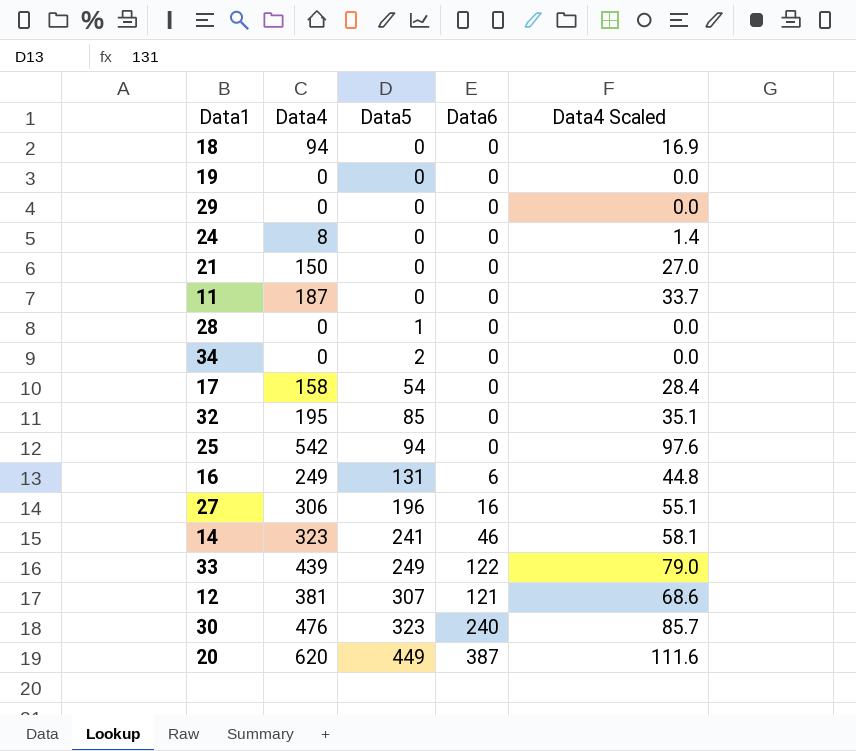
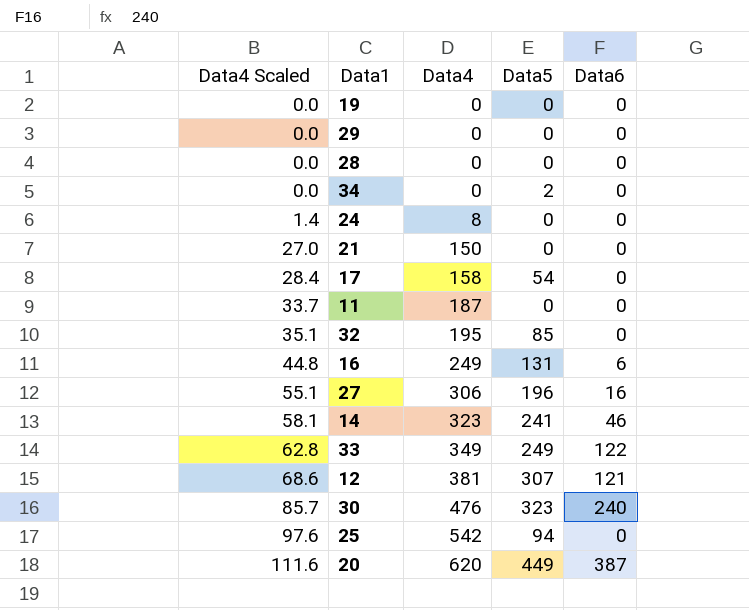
row order: Data5 ascending -> Data4 Scaled ascending
column Data4 Scaled | position: 5 -> 1
row 18: 94 | 0 | 0 | 16.9 -> none
28 | Data5: 1 -> 0
33 | Data4 Scaled: 79.0 -> 62.8
33 | Data4: 439 -> 349

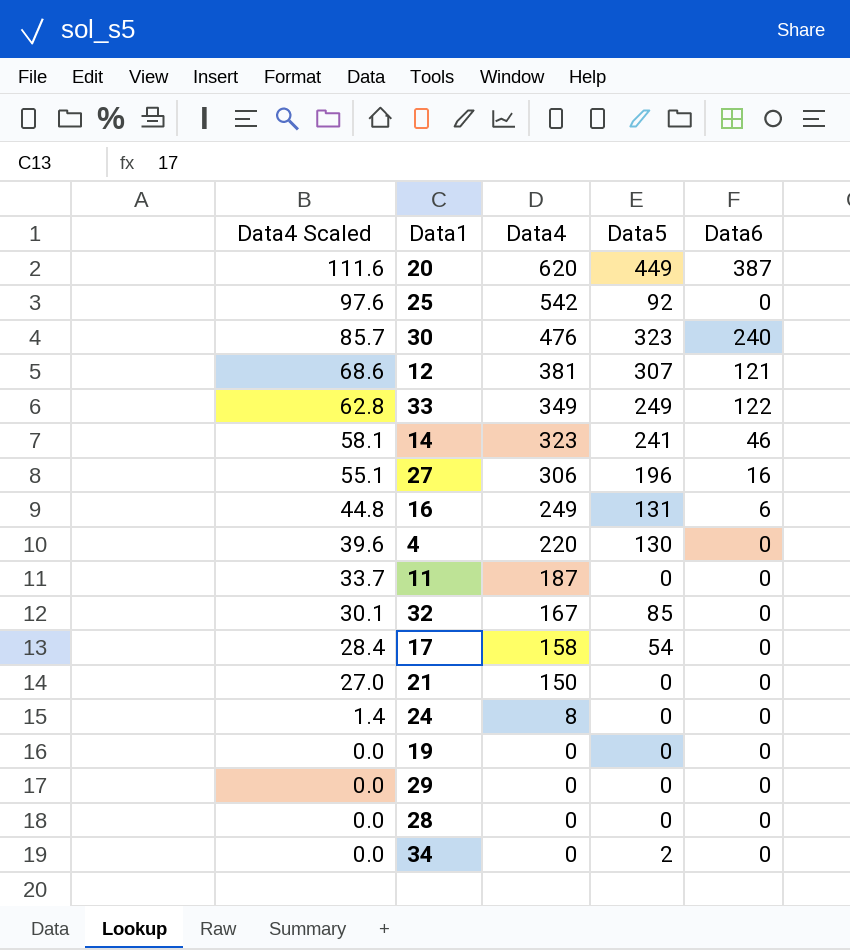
row order: Data4 Scaled ascending -> Data4 Scaled descending
25 | Data5: 94 -> 92
row 4: none -> 39.6 | 220 | 130 | 0
32 | Data4 Scaled: 35.1 -> 30.1
32 | Data4: 195 -> 167

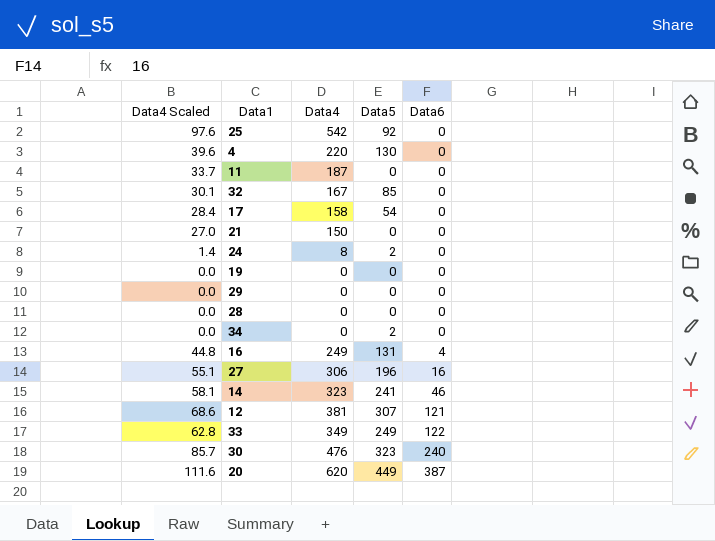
row order: Data4 Scaled descending -> Data6 ascending
24 | Data5: 0 -> 2
16 | Data6: 6 -> 4

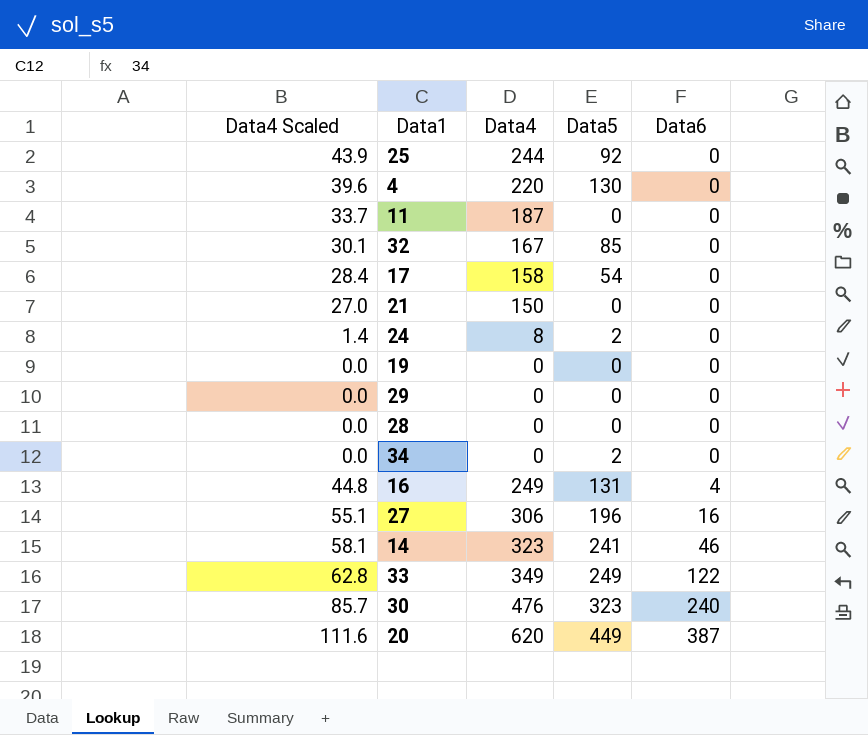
row 12: 68.6 | 381 | 307 | 121 -> none
25 | Data4 Scaled: 97.6 -> 43.9
25 | Data4: 542 -> 244

